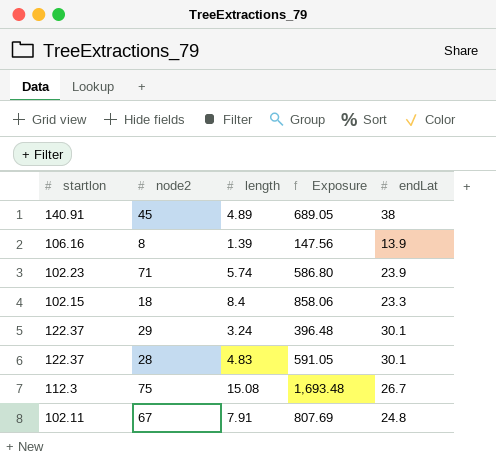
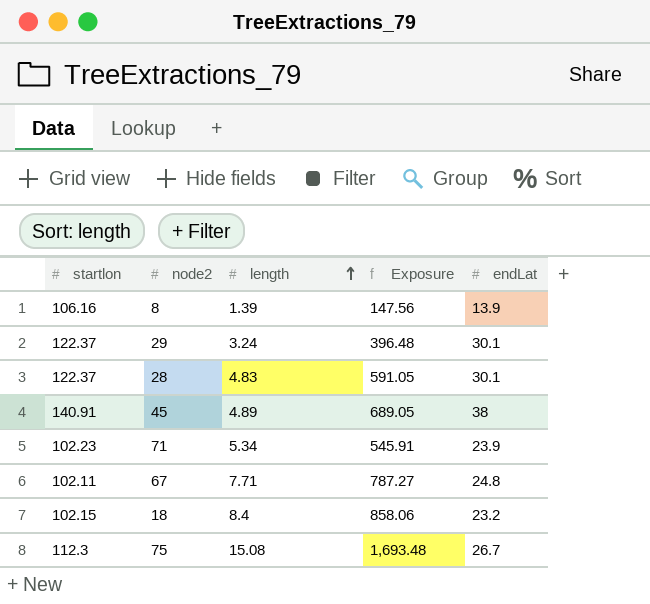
row order: none -> length ascending
71 | length: 5.74 -> 5.34
71 | Exposure: 586.80 -> 545.91
67 | length: 7.91 -> 7.71
67 | Exposure: 807.69 -> 787.27
18 | endLat: 23.3 -> 23.2

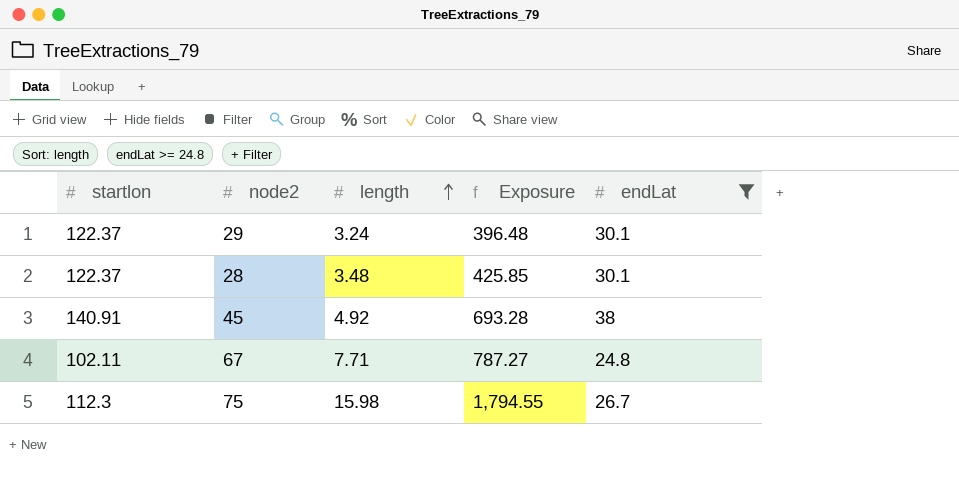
filter: none -> endLat >= 24.8
28 | length: 4.83 -> 3.48
28 | Exposure: 591.05 -> 425.85
45 | length: 4.89 -> 4.92
45 | Exposure: 689.05 -> 693.28
75 | length: 15.08 -> 15.98
75 | Exposure: 1,693.48 -> 1,794.55

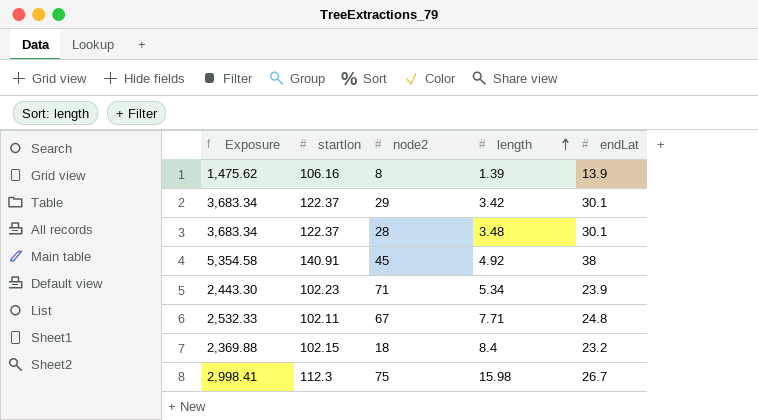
filter: endLat >= 24.8 -> none
column Exposure | formula: [startlon] * [length] -> [startlon] * [endLat]
column Exposure | position: 4 -> 1
29 | length: 3.24 -> 3.42

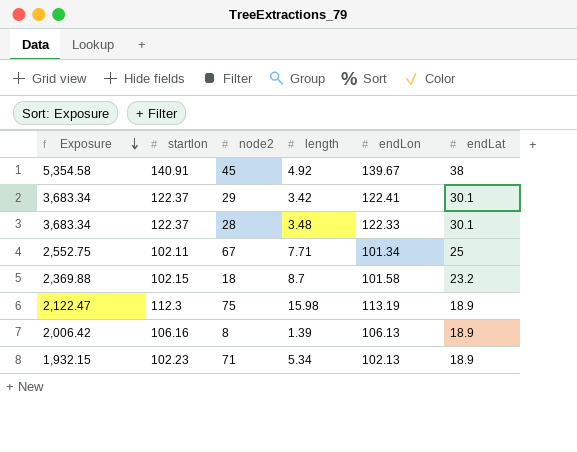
row order: length ascending -> Exposure descending
column endLon | position: none -> 5
67 | Exposure: 2,532.33 -> 2,552.75
67 | endLat: 24.8 -> 25
18 | length: 8.4 -> 8.7
75 | Exposure: 2,998.41 -> 2,122.47
75 | endLat: 26.7 -> 18.9
8 | Exposure: 1,475.62 -> 2,006.42
8 | endLat: 13.9 -> 18.9
71 | Exposure: 2,443.30 -> 1,932.15
71 | endLat: 23.9 -> 18.9

